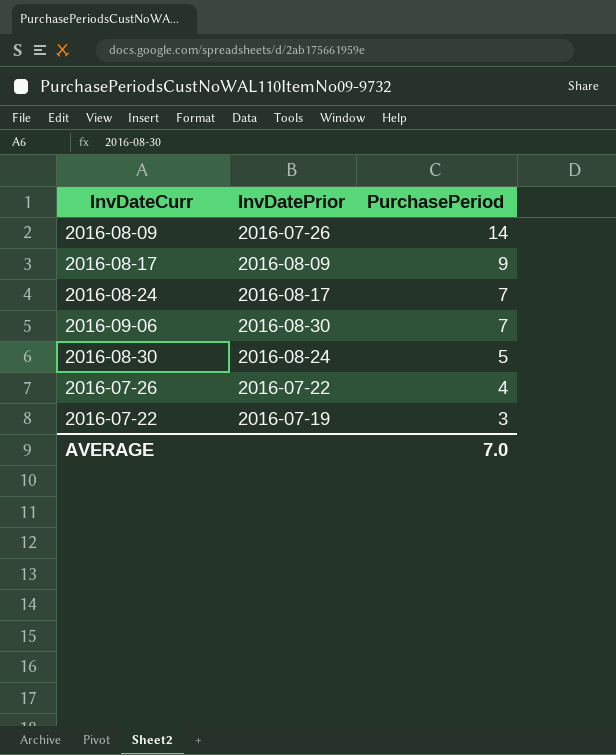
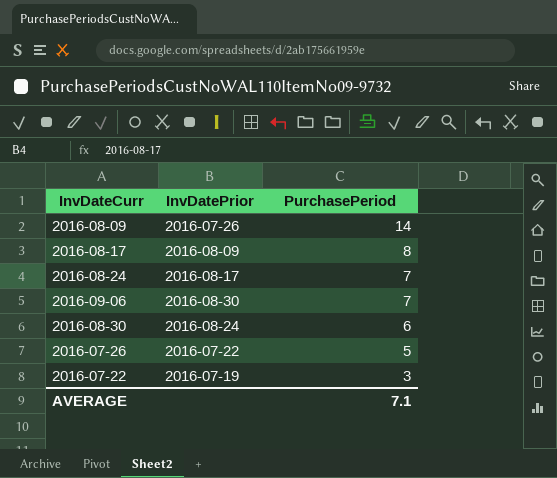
2016-08-17 | PurchasePeriod: 9 -> 8
2016-08-30 | PurchasePeriod: 5 -> 6
2016-07-26 | PurchasePeriod: 4 -> 5
AVERAGE | PurchasePeriod: 7.0 -> 7.1

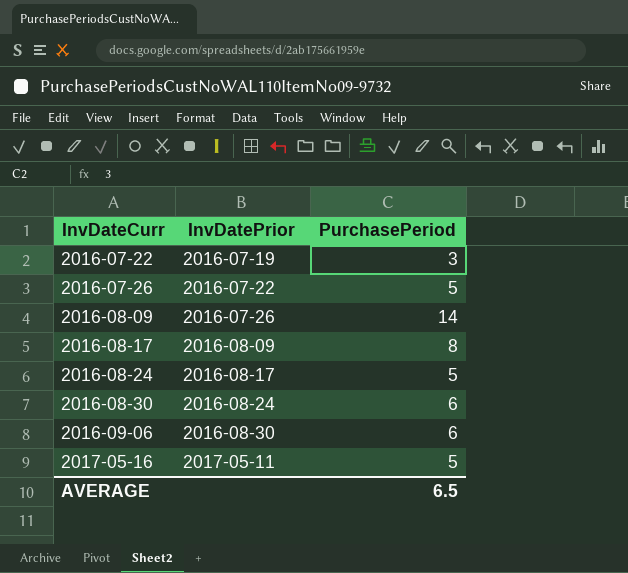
row order: PurchasePeriod descending -> InvDateCurr ascending
2016-08-24 | PurchasePeriod: 7 -> 5
2016-09-06 | PurchasePeriod: 7 -> 6
row 2017-05-16: none -> 2017-05-11 | 5
AVERAGE | PurchasePeriod: 7.1 -> 6.5

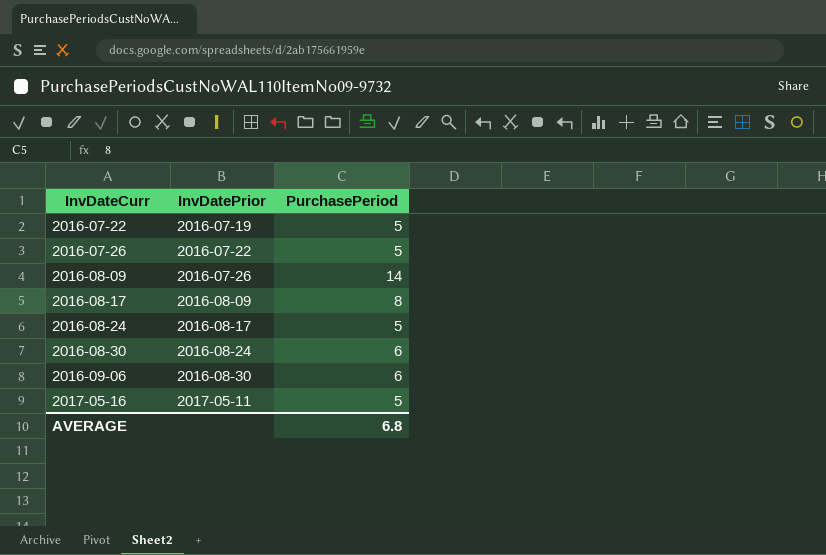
2016-07-22 | PurchasePeriod: 3 -> 5
AVERAGE | PurchasePeriod: 6.5 -> 6.8

